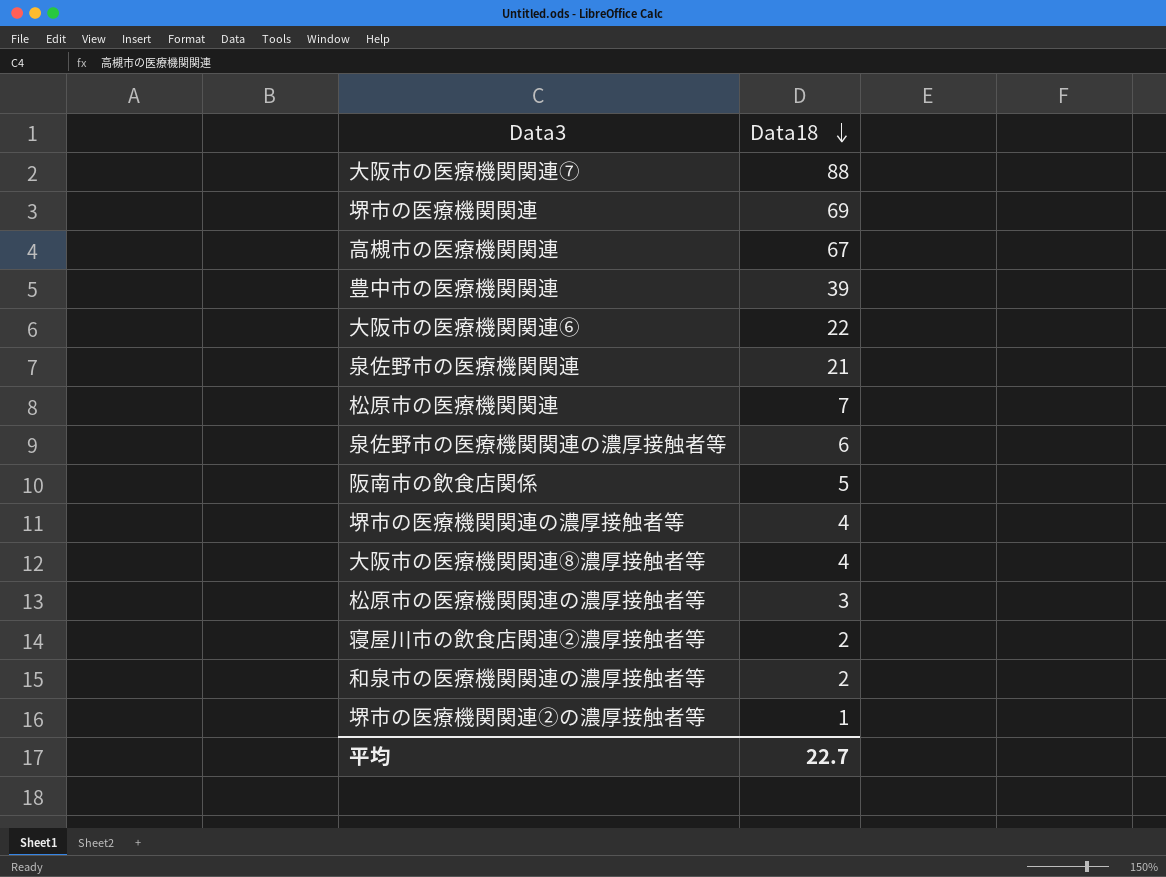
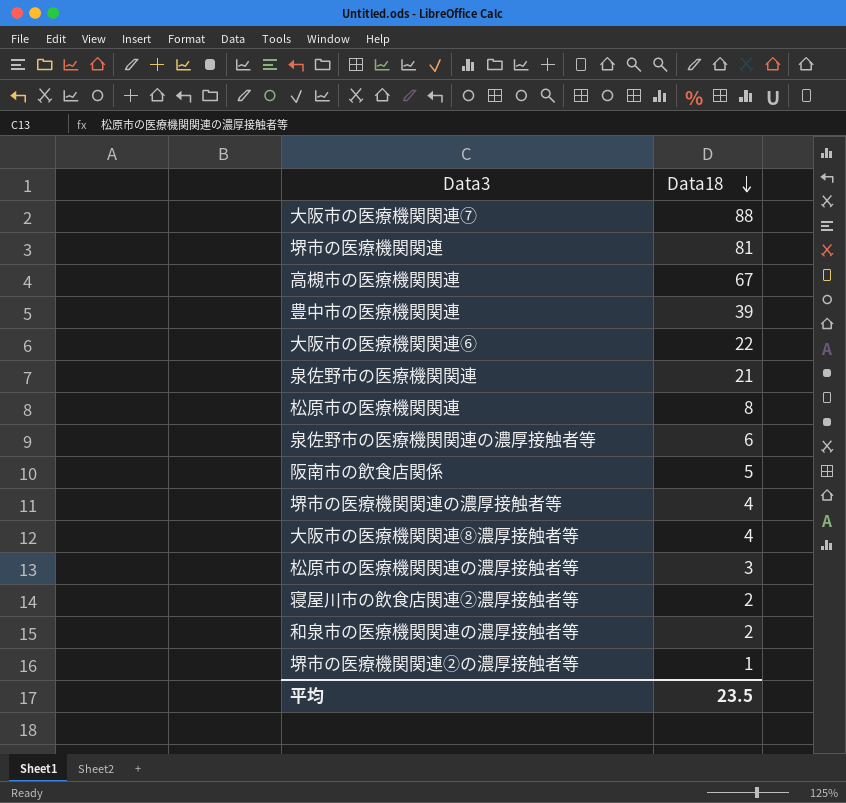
堺市の医療機関関連 | Data18: 69 -> 81
松原市の医療機関関連 | Data18: 7 -> 8
平均 | Data18: 22.7 -> 23.5

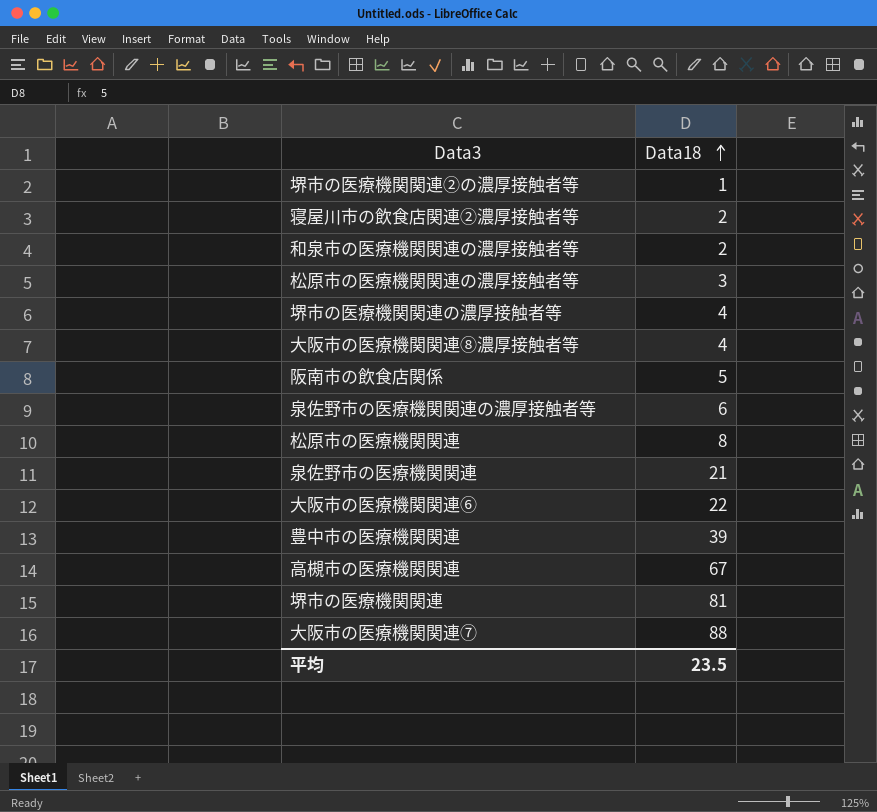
row order: Data18 descending -> Data18 ascending

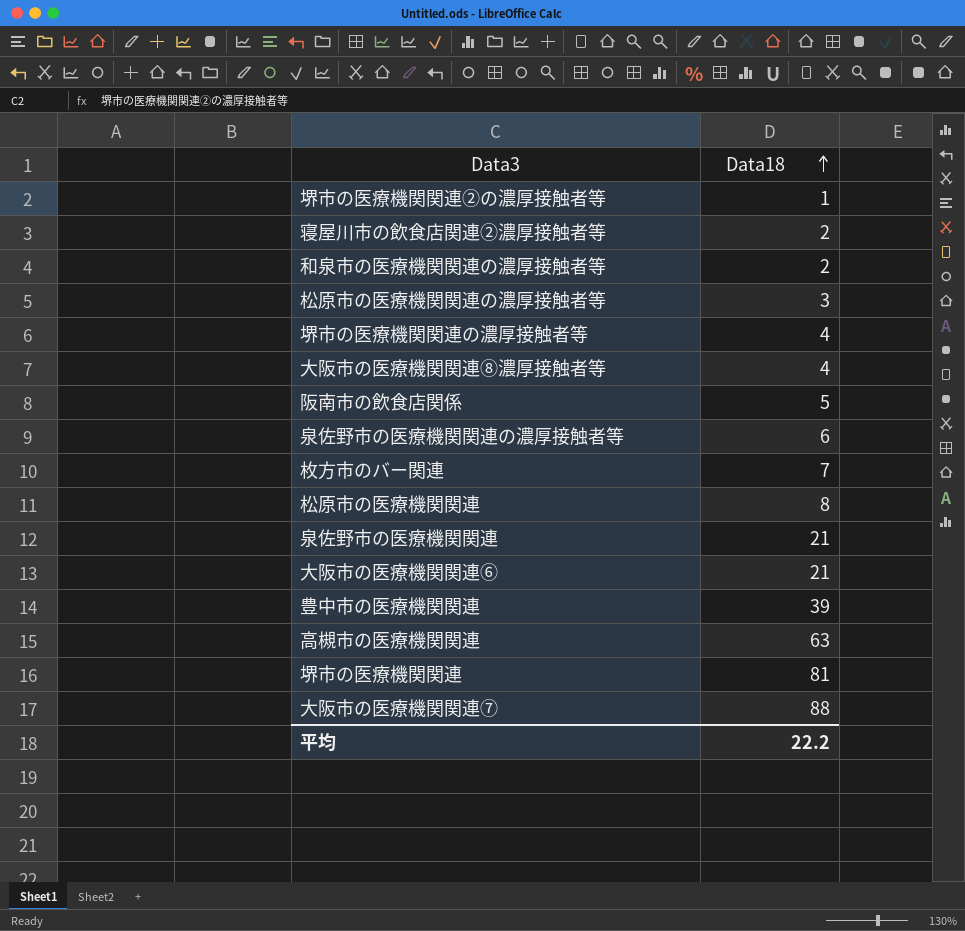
row 枚方市のバー関連: none -> 7
大阪市の医療機関関連⑥ | Data18: 22 -> 21
高槻市の医療機関関連 | Data18: 67 -> 63
平均 | Data18: 23.5 -> 22.2

